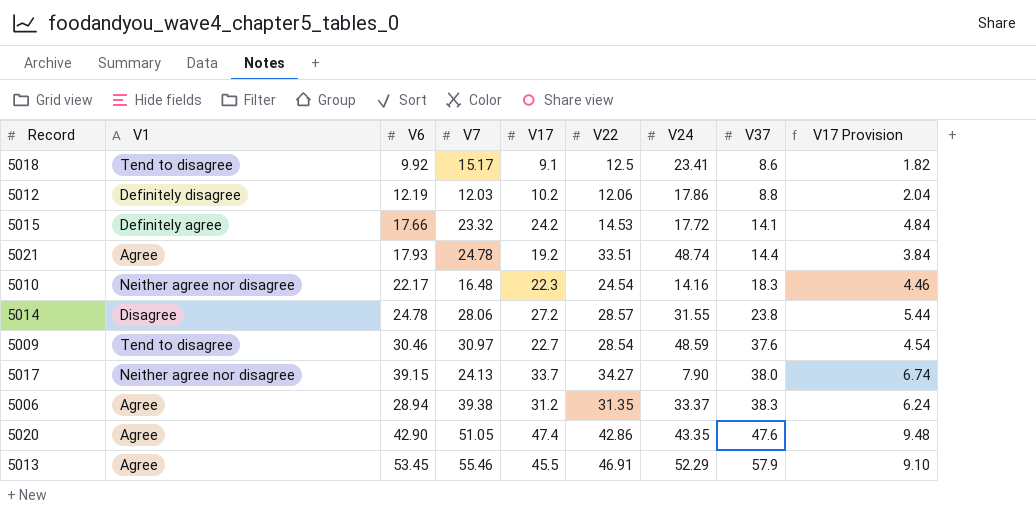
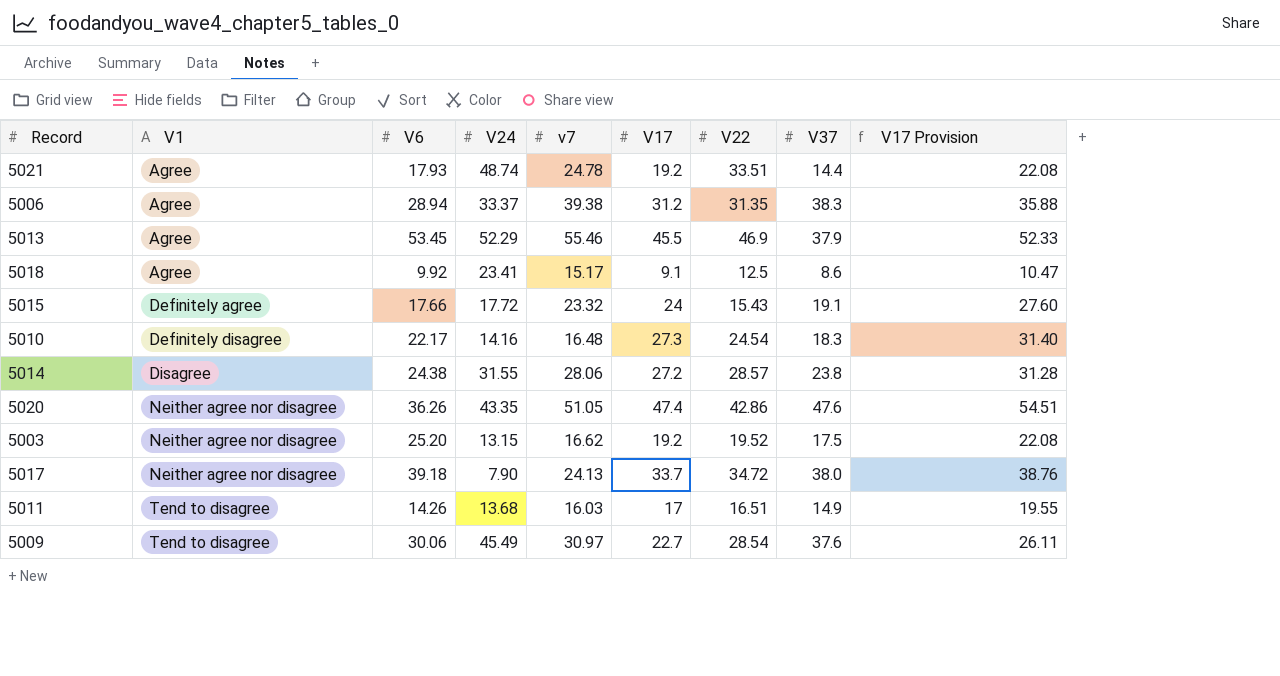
row order: V37 ascending -> V1 ascending
column V24 | position: 7 -> 4
column name: V7 -> v7
column V17 Provision | formula: [V17] * 0.2 -> [V17] * 1.15
row 5012: Definitely disagree | 12.19 | 12.03 | 10.2 | 12.06 | 17.86 | 8.8 | 2.04 -> none
5013 | V22: 46.91 -> 46.9
5013 | V37: 57.9 -> 37.9
5018 | V1: Tend to disagree -> Agree
5015 | V17: 24.2 -> 24
5015 | V22: 14.53 -> 15.43
5015 | V37: 14.1 -> 19.1
5010 | V1: Neither agree nor disagree -> Definitely disagree
5010 | V17: 22.3 -> 27.3
5014 | V6: 24.78 -> 24.38
5020 | V1: Agree -> Neither agree nor disagree
5020 | V6: 42.90 -> 36.26
row 5003: none -> Neither agree nor disagree | 25.20 | 13.15 | 16.62 | 19.2 | 19.52 | 17.5 | 22.08
5017 | V6: 39.15 -> 39.18
5017 | V22: 34.27 -> 34.72
row 5011: none -> Tend to disagree | 14.26 | 13.68 | 16.03 | 17 | 16.51 | 14.9 | 19.55
5009 | V6: 30.46 -> 30.06
5009 | V24: 48.59 -> 45.49

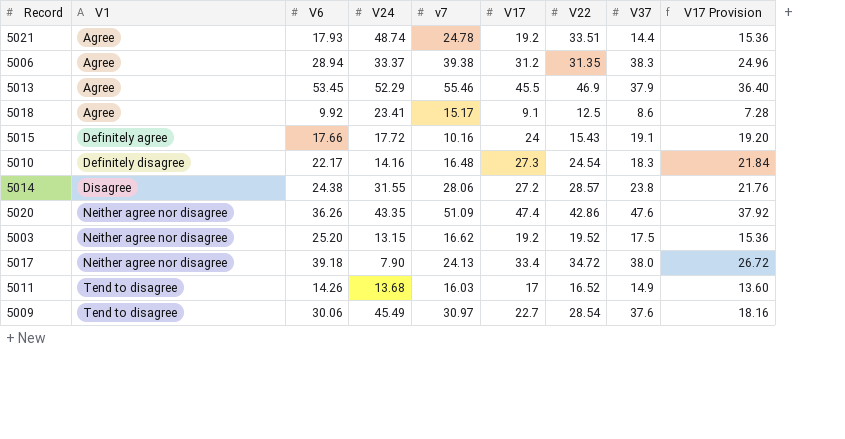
column V17 Provision | formula: [V17] * 1.15 -> [V17] * 0.8
5015 | v7: 23.32 -> 10.16
5020 | v7: 51.05 -> 51.09
5017 | V17: 33.7 -> 33.4
5011 | V22: 16.51 -> 16.52

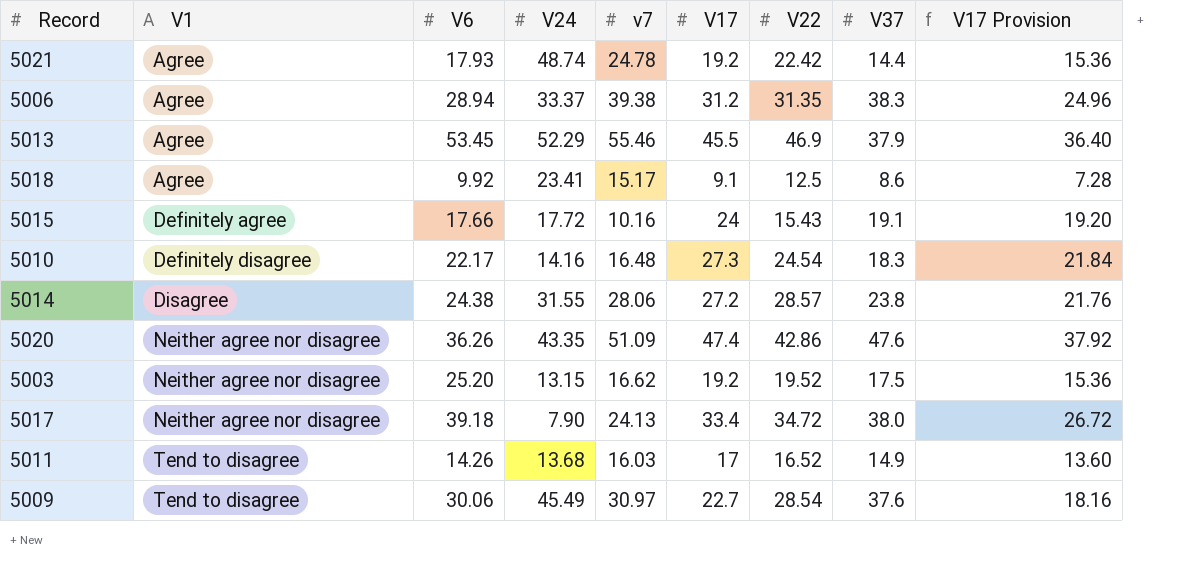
5021 | V22: 33.51 -> 22.42

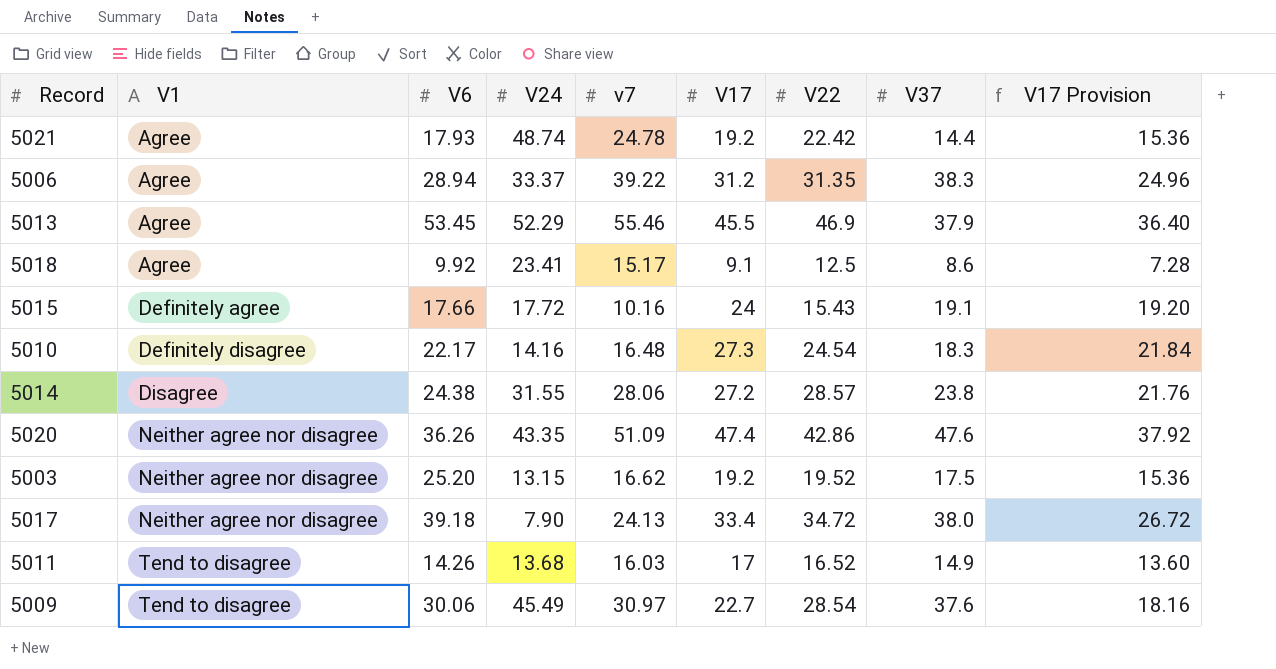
5006 | v7: 39.38 -> 39.22

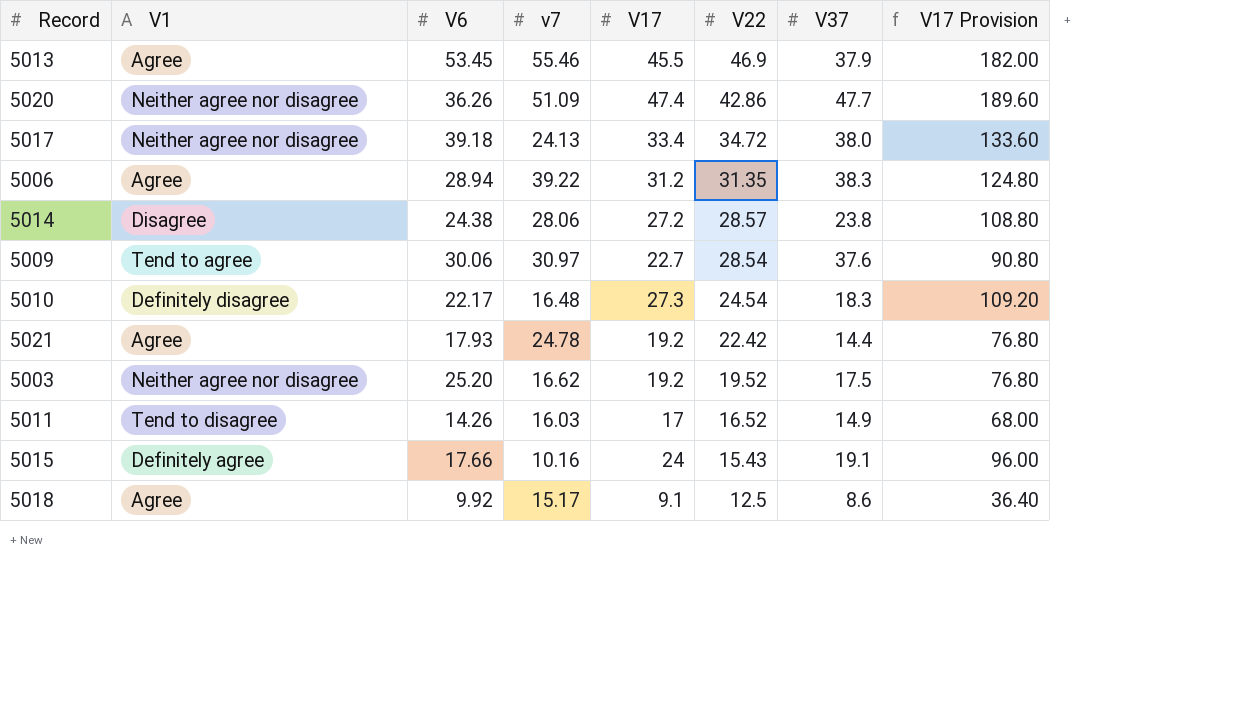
row order: V1 ascending -> V22 descending
column V24 | position: 4 -> none
column V17 Provision | formula: [V17] * 0.8 -> [V17] * 4
5020 | V37: 47.6 -> 47.7
5009 | V1: Tend to disagree -> Tend to agree

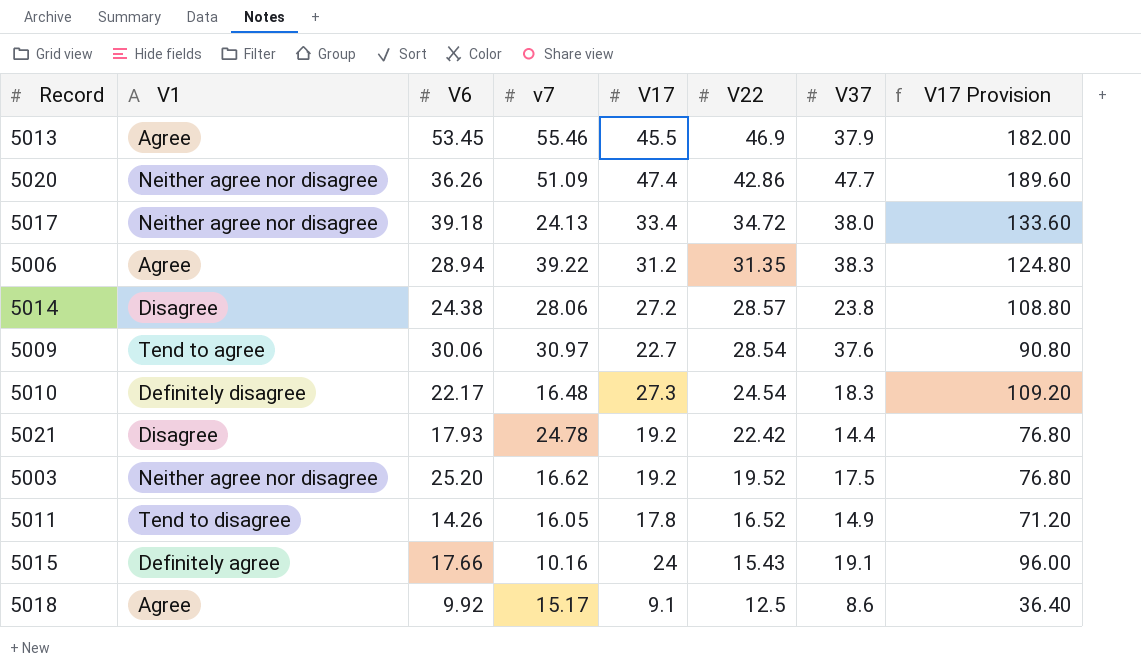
5021 | V1: Agree -> Disagree
5011 | v7: 16.03 -> 16.05
5011 | V17: 17 -> 17.8
5011 | V17 Provision: 68.00 -> 71.20

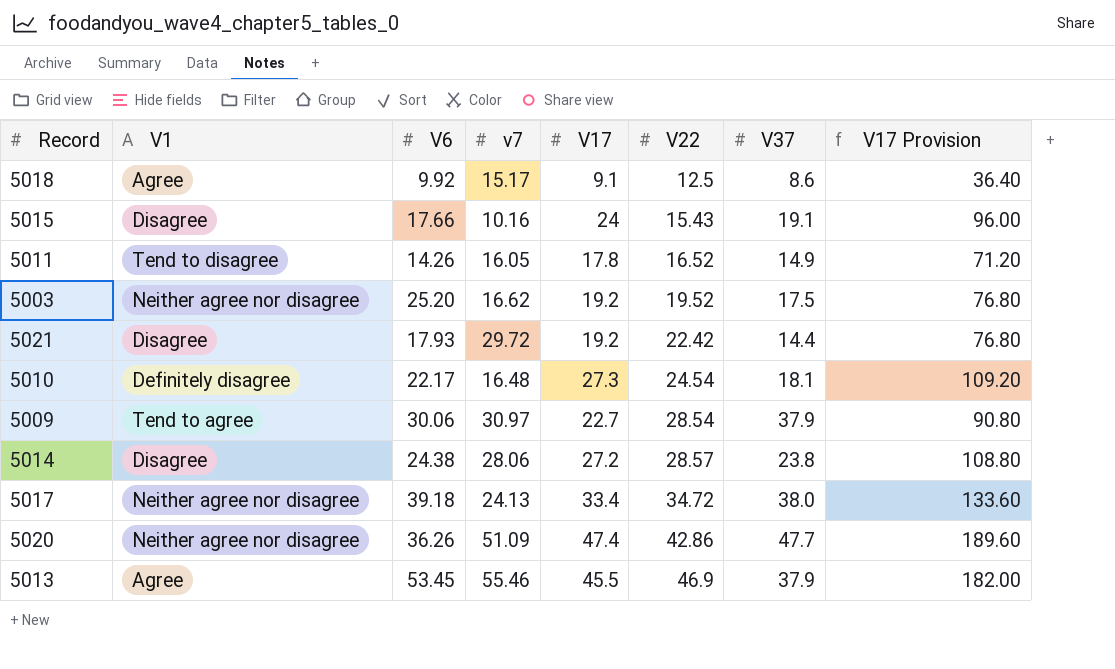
row order: V22 descending -> V22 ascending
row 5006: Agree | 28.94 | 39.22 | 31.2 | 31.35 | 38.3 | 124.80 -> none
5015 | V1: Definitely agree -> Disagree
5021 | v7: 24.78 -> 29.72
5010 | V37: 18.3 -> 18.1
5009 | V37: 37.6 -> 37.9

